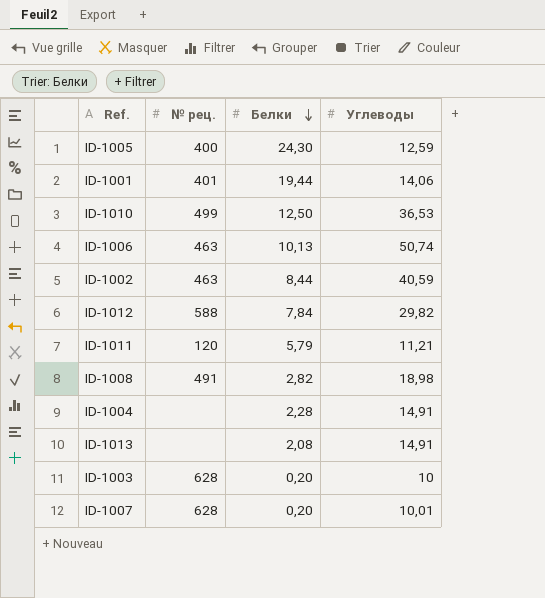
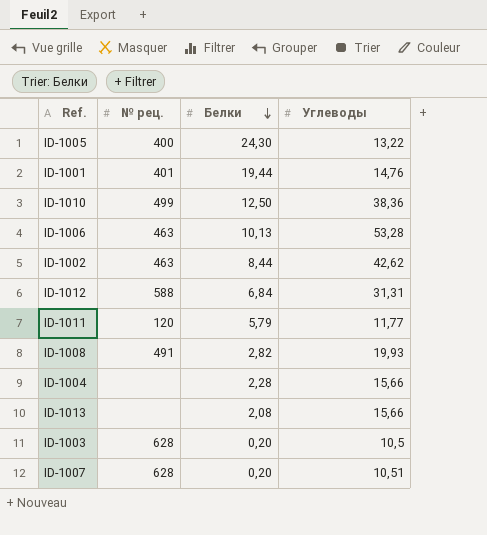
ID-1005 | Углеводы: 12,59 -> 13,22
ID-1001 | Углеводы: 14,06 -> 14,76
ID-1010 | Углеводы: 36,53 -> 38,36
ID-1006 | Углеводы: 50,74 -> 53,28
ID-1002 | Углеводы: 40,59 -> 42,62
ID-1012 | Белки: 7,84 -> 6,84
ID-1012 | Углеводы: 29,82 -> 31,31
ID-1011 | Углеводы: 11,21 -> 11,77
ID-1008 | Углеводы: 18,98 -> 19,93
ID-1004 | Углеводы: 14,91 -> 15,66
ID-1013 | Углеводы: 14,91 -> 15,66
ID-1003 | Углеводы: 10 -> 10,5
ID-1007 | Углеводы: 10,01 -> 10,51

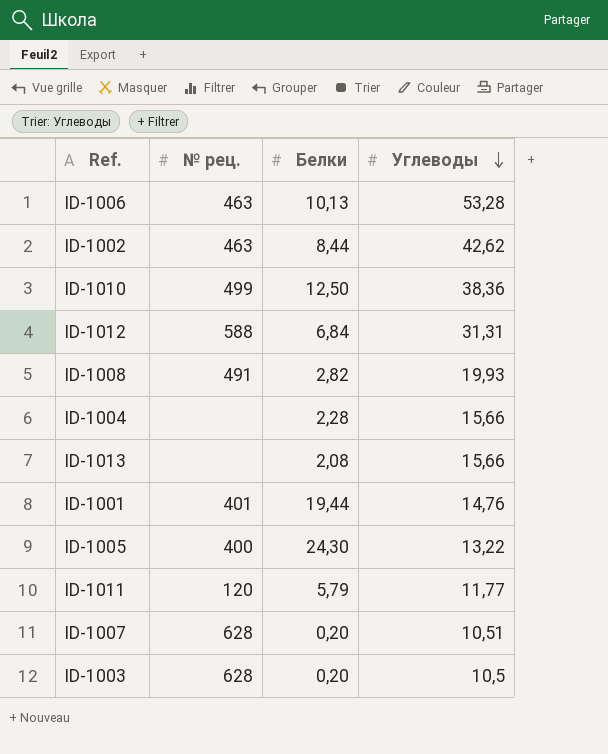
row order: Белки descending -> Углеводы descending

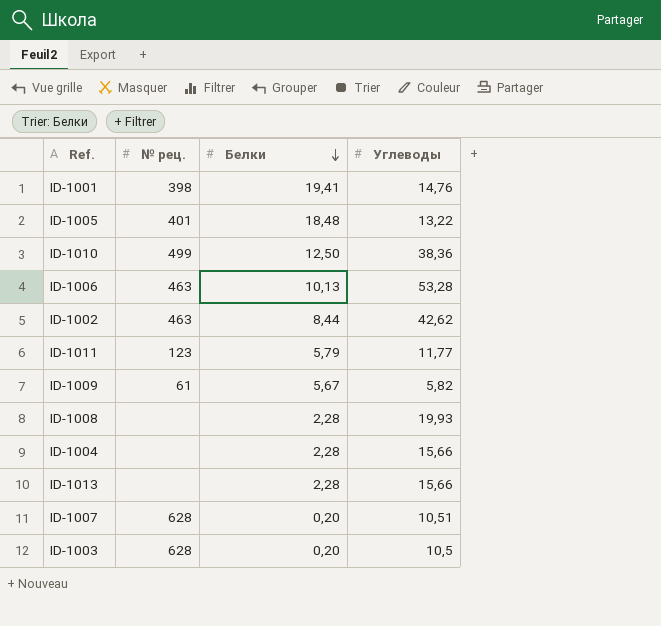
row order: Углеводы descending -> Белки descending
row ID-1012: 588 | 6,84 | 31,31 -> none
ID-1001 | № рец.: 401 -> 398
ID-1001 | Белки: 19,44 -> 19,41
ID-1005 | № рец.: 400 -> 401
ID-1005 | Белки: 24,30 -> 18,48
ID-1011 | № рец.: 120 -> 123
row ID-1009: none -> 61 | 5,67 | 5,82
ID-1008 | № рец.: 491 -> none
ID-1008 | Белки: 2,82 -> 2,28
ID-1013 | Белки: 2,08 -> 2,28

